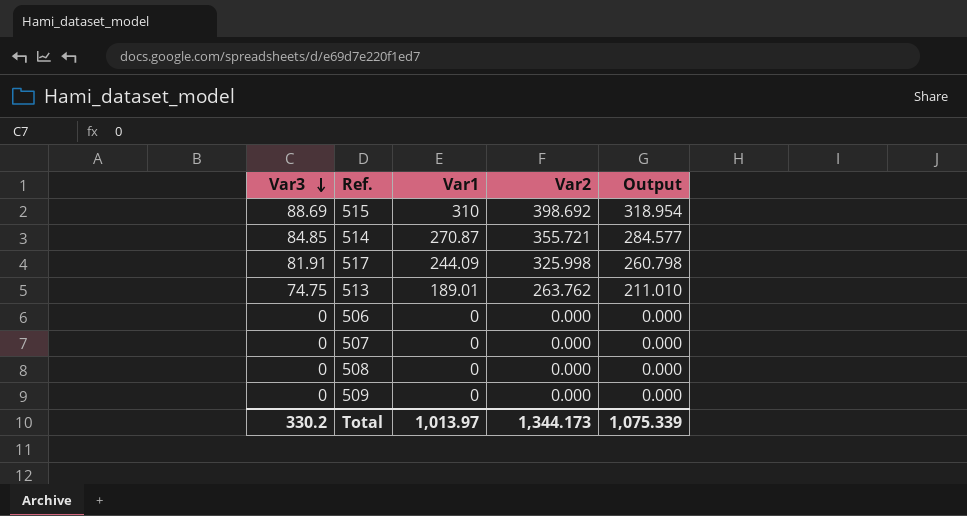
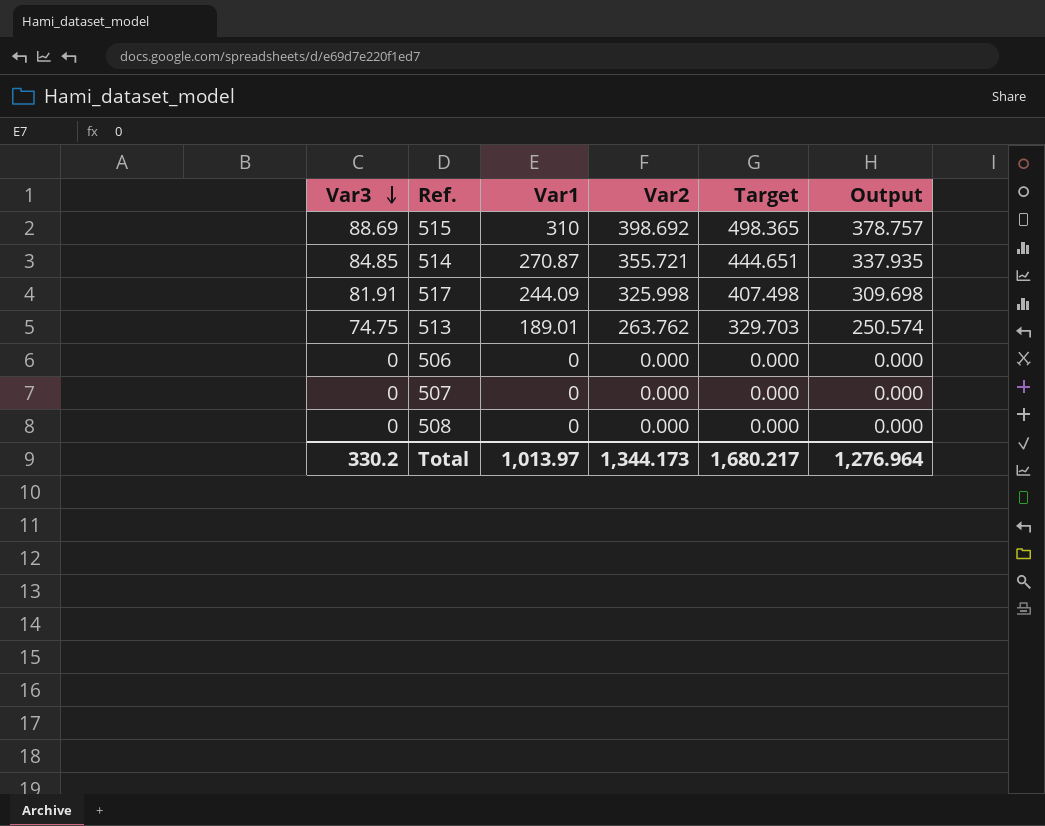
column Target | formula: none -> [Var2] * 1.25
column Output | formula: [Var2] * 0.8 -> [Var2] * 0.95
row 509: 0 | 0 | 0.000 | 0.000 -> none
Total | Output: 1,075.339 -> 1,276.964

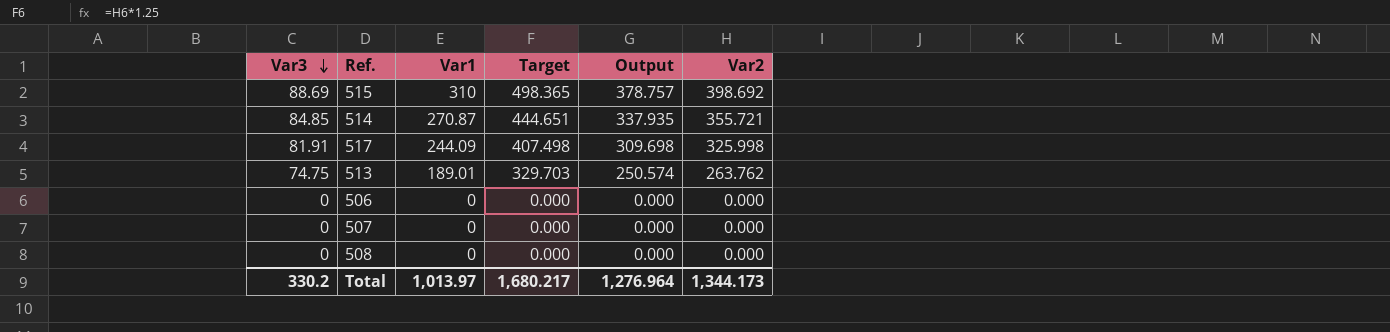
column Var2 | position: 4 -> 6

